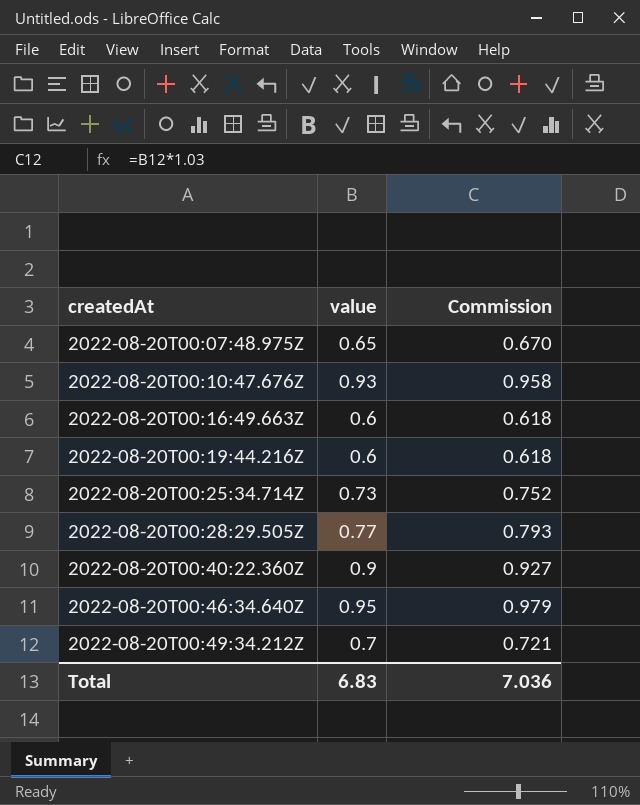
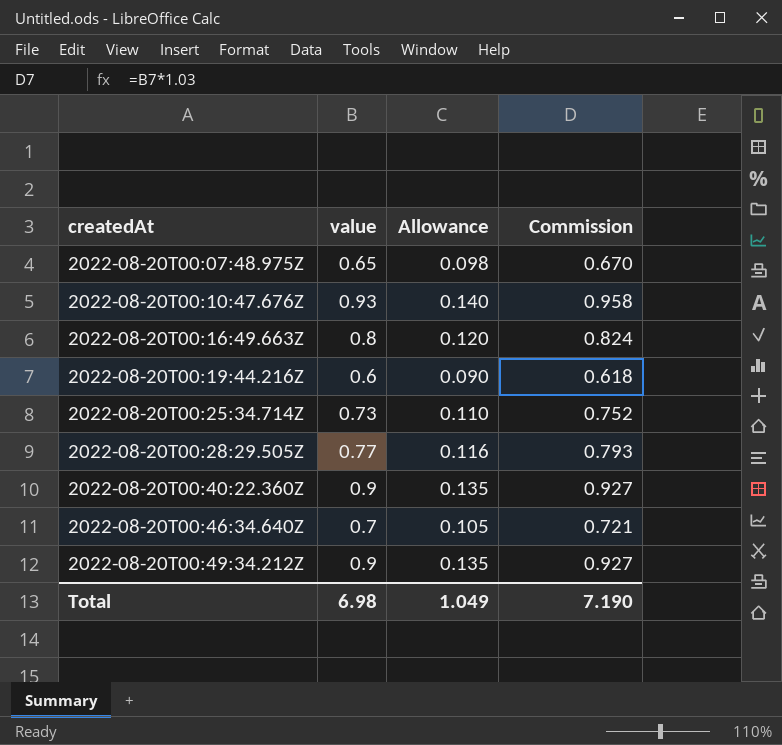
column Allowance | formula: none -> [value] * 0.15
2022-08-20T00:16:49.663Z | value: 0.6 -> 0.8
2022-08-20T00:16:49.663Z | Commission: 0.618 -> 0.824
2022-08-20T00:46:34.640Z | value: 0.95 -> 0.7
2022-08-20T00:46:34.640Z | Commission: 0.979 -> 0.721
2022-08-20T00:49:34.212Z | value: 0.7 -> 0.9
2022-08-20T00:49:34.212Z | Commission: 0.721 -> 0.927
Total | value: 6.83 -> 6.98
Total | Commission: 7.036 -> 7.190

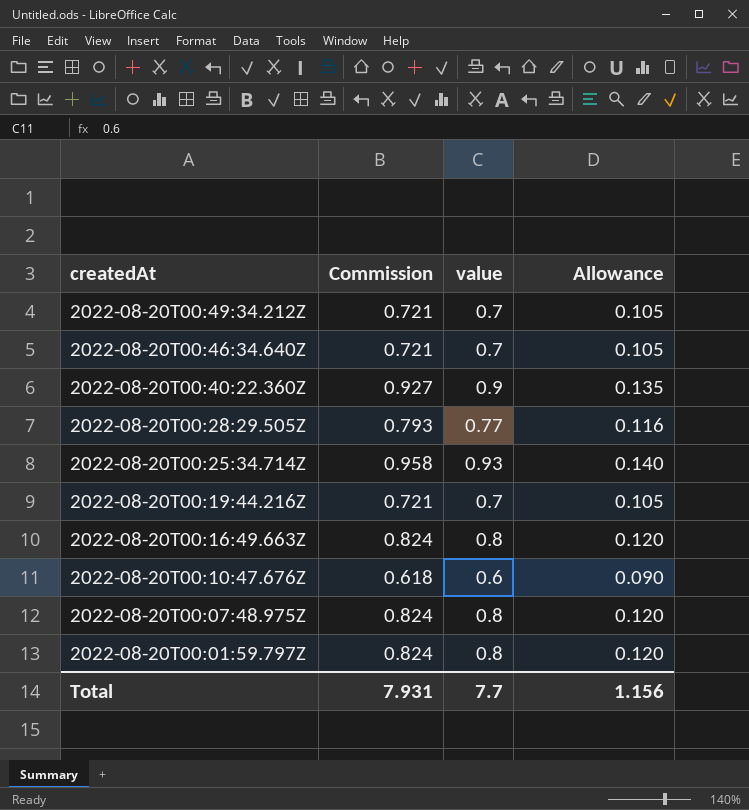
row order: createdAt ascending -> createdAt descending
column Commission | position: 4 -> 2
2022-08-20T00:49:34.212Z | Commission: 0.927 -> 0.721
2022-08-20T00:49:34.212Z | value: 0.9 -> 0.7
2022-08-20T00:49:34.212Z | Allowance: 0.135 -> 0.105
2022-08-20T00:25:34.714Z | Commission: 0.752 -> 0.958
2022-08-20T00:25:34.714Z | value: 0.73 -> 0.93
2022-08-20T00:25:34.714Z | Allowance: 0.110 -> 0.140
2022-08-20T00:19:44.216Z | Commission: 0.618 -> 0.721
2022-08-20T00:19:44.216Z | value: 0.6 -> 0.7
2022-08-20T00:19:44.216Z | Allowance: 0.090 -> 0.105
2022-08-20T00:10:47.676Z | Commission: 0.958 -> 0.618
2022-08-20T00:10:47.676Z | value: 0.93 -> 0.6
2022-08-20T00:10:47.676Z | Allowance: 0.140 -> 0.090
2022-08-20T00:07:48.975Z | Commission: 0.670 -> 0.824
2022-08-20T00:07:48.975Z | value: 0.65 -> 0.8
2022-08-20T00:07:48.975Z | Allowance: 0.098 -> 0.120
row 2022-08-20T00:01:59.797Z: none -> 0.824 | 0.8 | 0.120
Total | Commission: 7.190 -> 7.931
Total | value: 6.98 -> 7.7
Total | Allowance: 1.049 -> 1.156

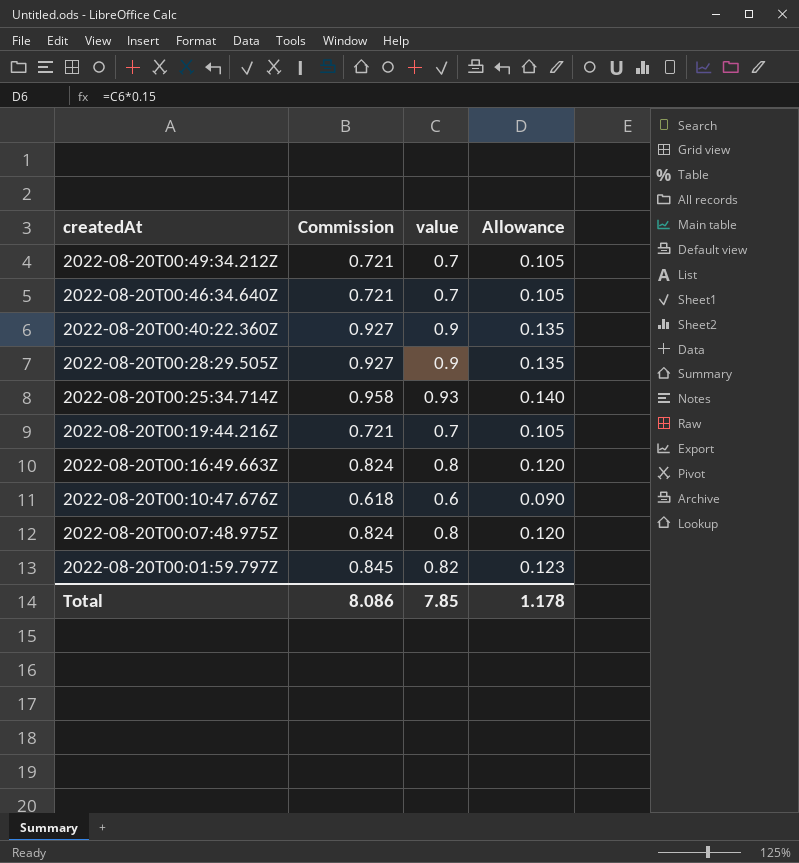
2022-08-20T00:28:29.505Z | Commission: 0.793 -> 0.927
2022-08-20T00:28:29.505Z | value: 0.77 -> 0.9
2022-08-20T00:28:29.505Z | Allowance: 0.116 -> 0.135
2022-08-20T00:01:59.797Z | Commission: 0.824 -> 0.845
2022-08-20T00:01:59.797Z | value: 0.8 -> 0.82
2022-08-20T00:01:59.797Z | Allowance: 0.120 -> 0.123
Total | Commission: 7.931 -> 8.086
Total | value: 7.7 -> 7.85
Total | Allowance: 1.156 -> 1.178

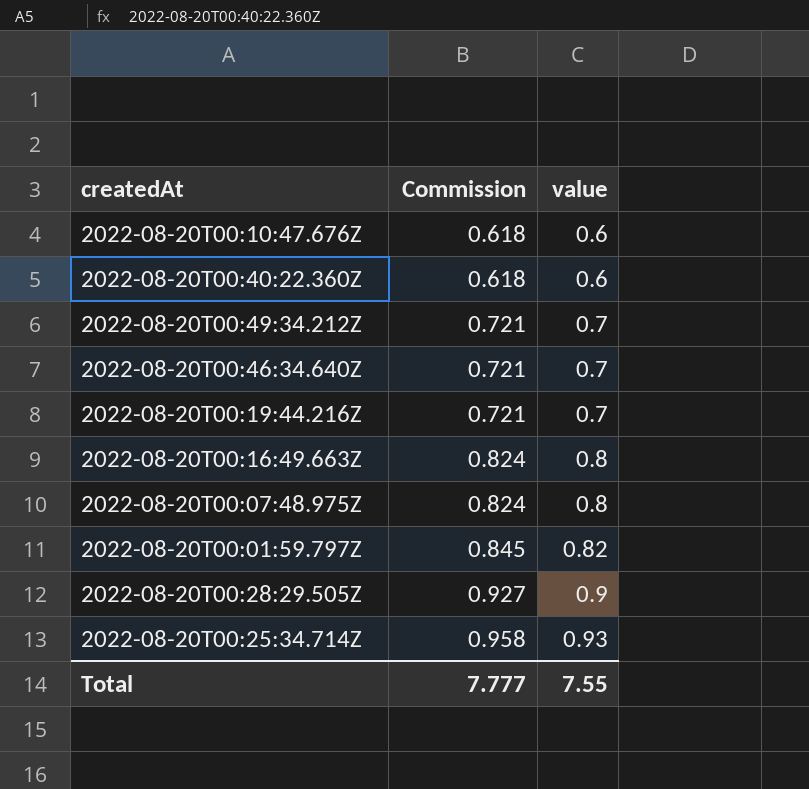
row order: createdAt descending -> Commission ascending
column Allowance | formula: [value] * 0.15 -> none
2022-08-20T00:40:22.360Z | Commission: 0.927 -> 0.618
2022-08-20T00:40:22.360Z | value: 0.9 -> 0.6
Total | Commission: 8.086 -> 7.777
Total | value: 7.85 -> 7.55

